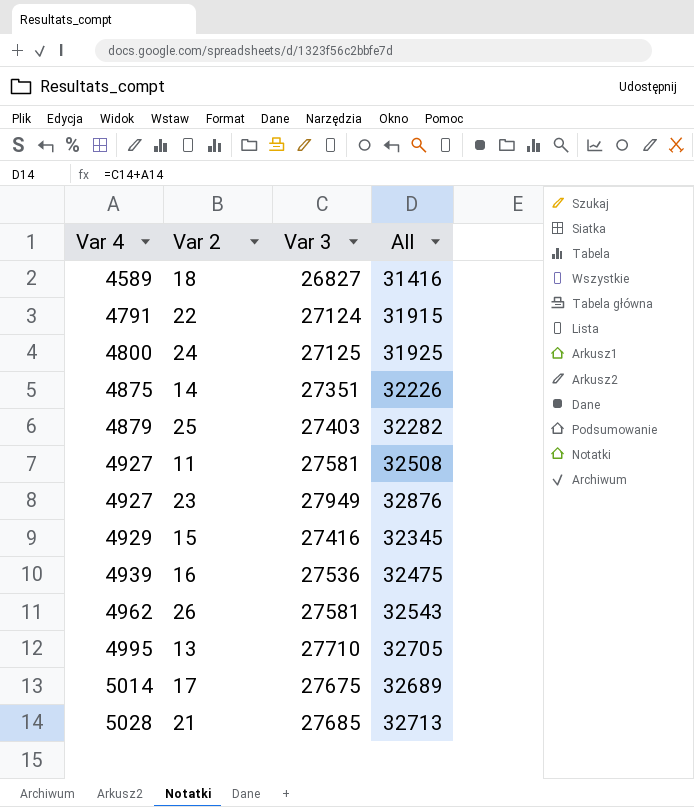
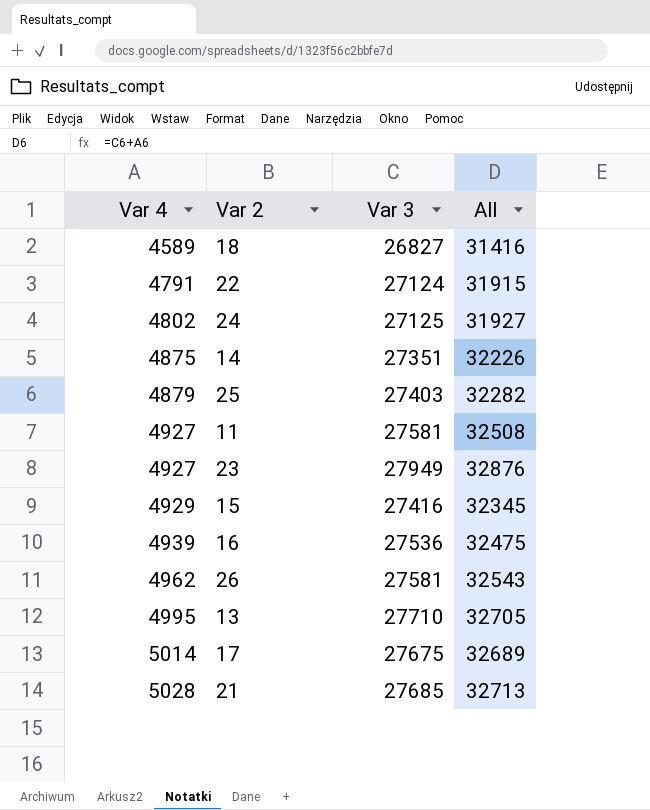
24 | Var 4: 4800 -> 4802
24 | All: 31925 -> 31927

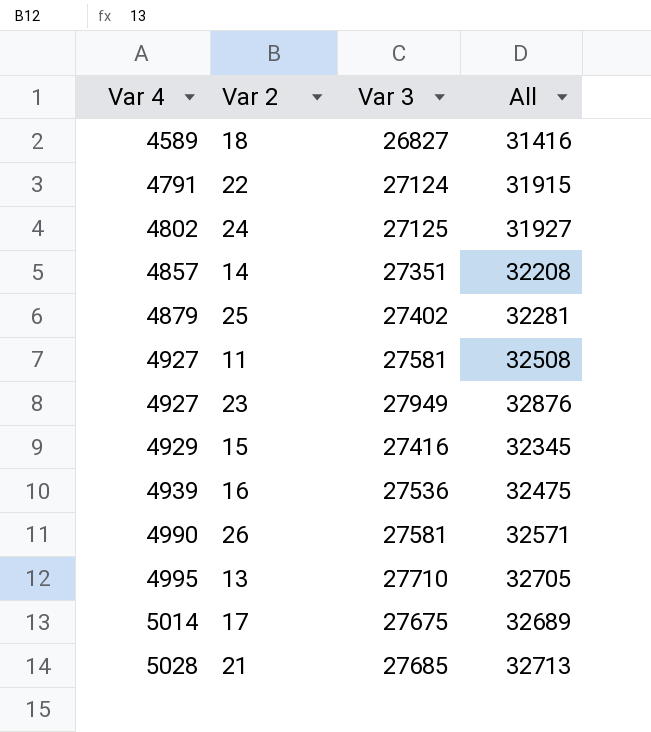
14 | Var 4: 4875 -> 4857
14 | All: 32226 -> 32208
25 | Var 3: 27403 -> 27402
25 | All: 32282 -> 32281
26 | Var 4: 4962 -> 4990
26 | All: 32543 -> 32571

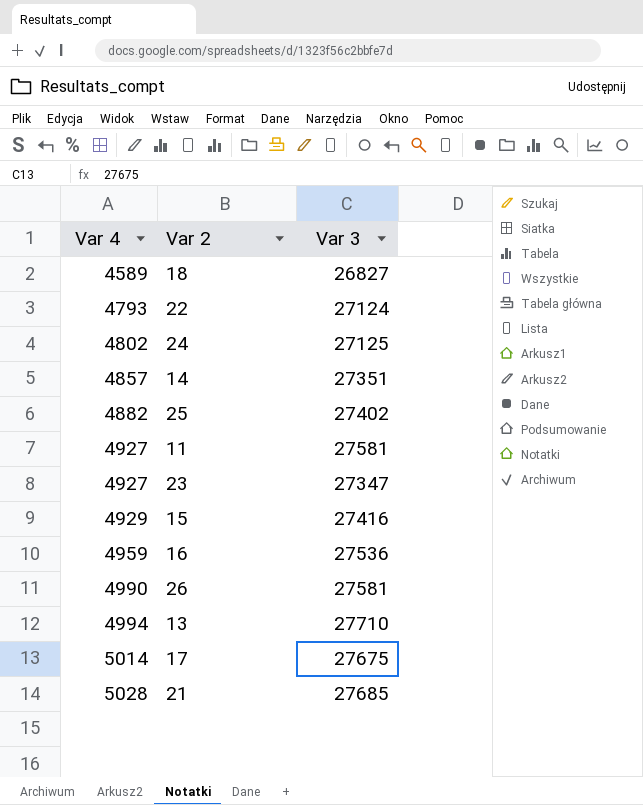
column All | formula: [Var 4] + [Var 3] -> none
22 | Var 4: 4791 -> 4793
25 | Var 4: 4879 -> 4882
23 | Var 3: 27949 -> 27347
16 | Var 4: 4939 -> 4959
13 | Var 4: 4995 -> 4994

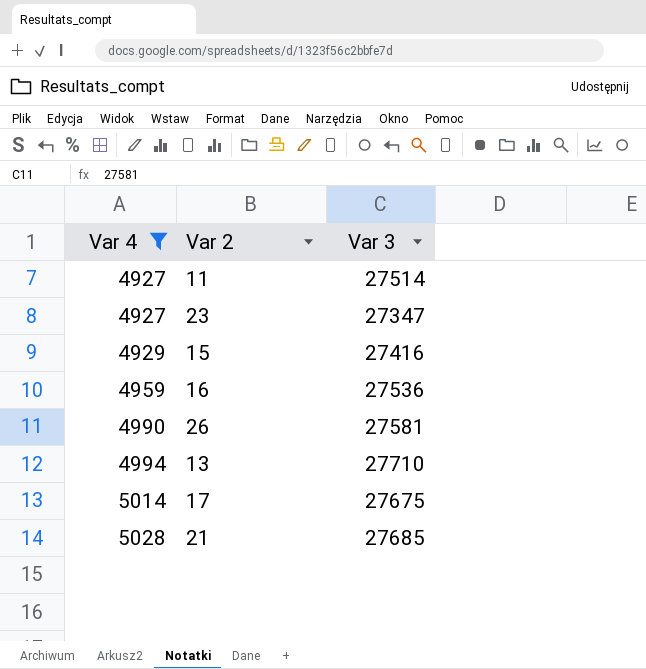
filter: none -> Var 4 >= 4927
11 | Var 3: 27581 -> 27514

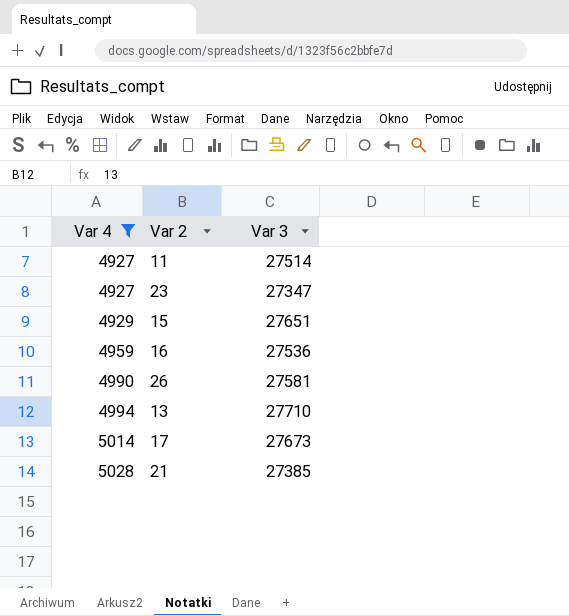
15 | Var 3: 27416 -> 27651
17 | Var 3: 27675 -> 27673
21 | Var 3: 27685 -> 27385

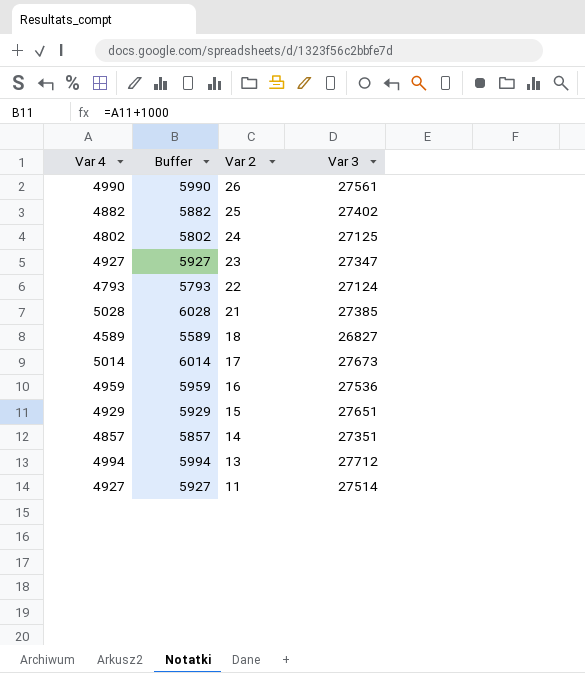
filter: Var 4 >= 4927 -> none
row order: Var 4 ascending -> Var 2 descending
column Buffer | formula: none -> [Var 4] + 1000
26 | Var 3: 27581 -> 27561
13 | Var 3: 27710 -> 27712

